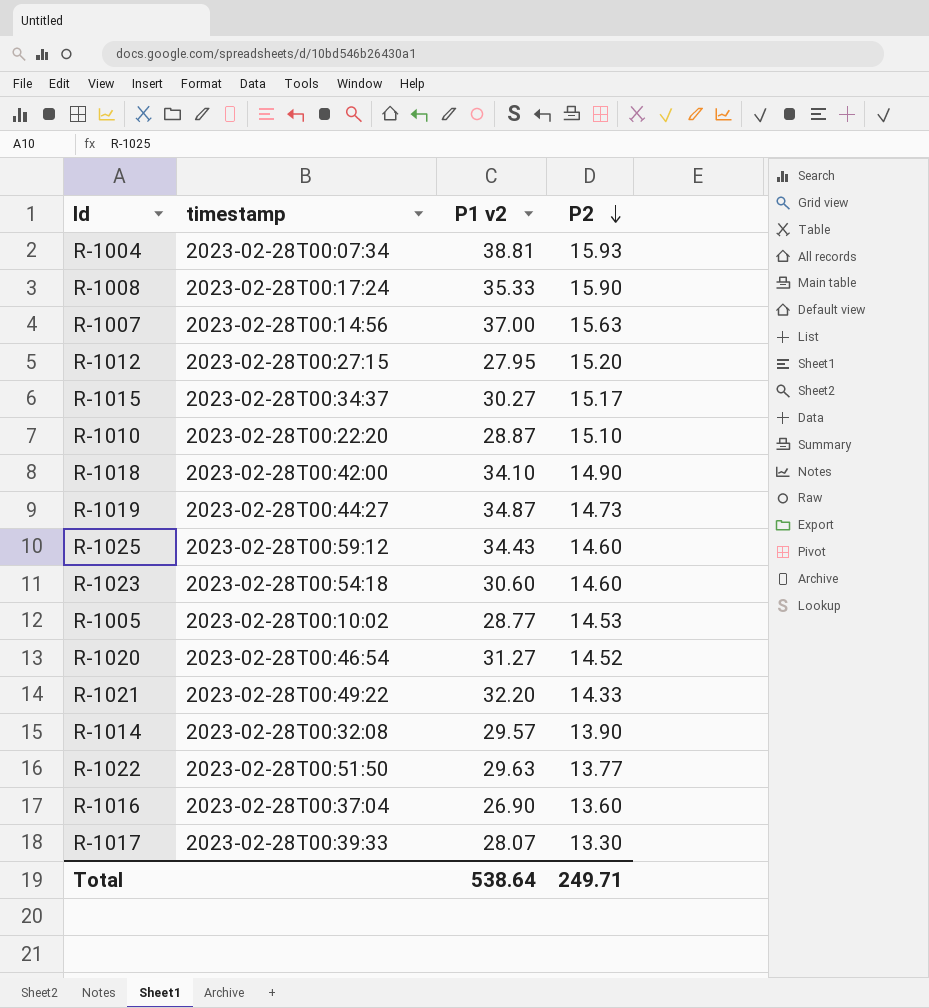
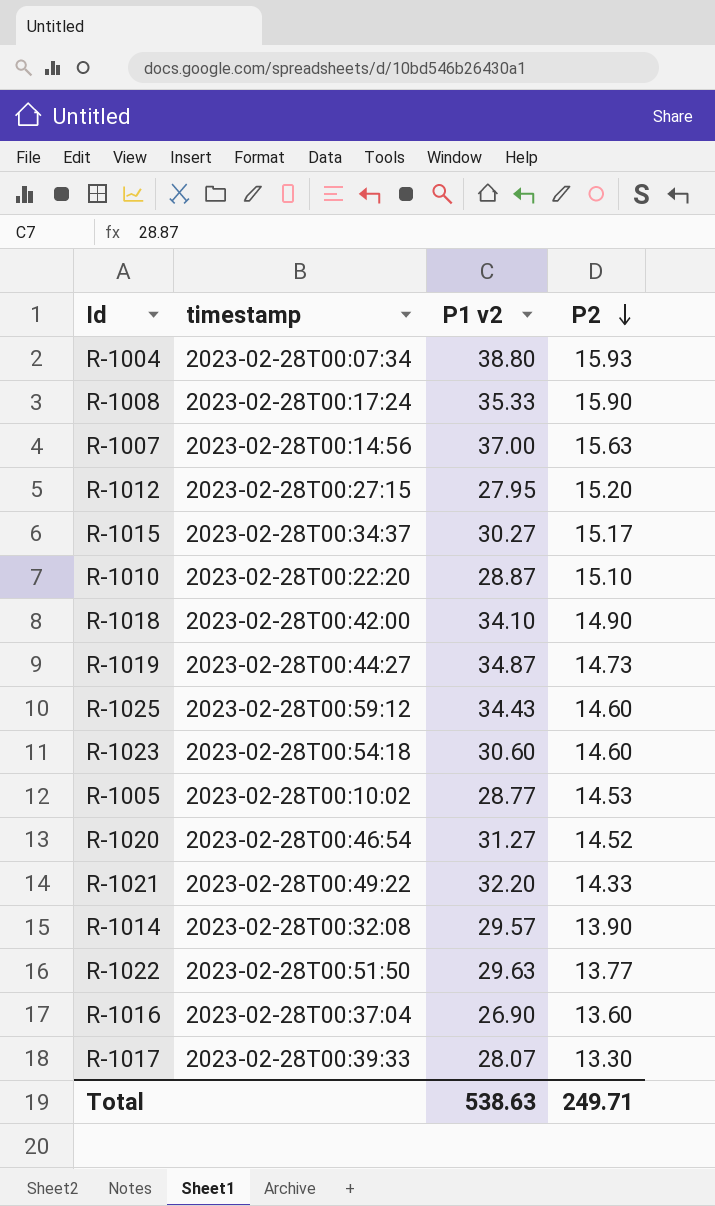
R-1004 | P1 v2: 38.81 -> 38.80
Total | P1 v2: 538.64 -> 538.63

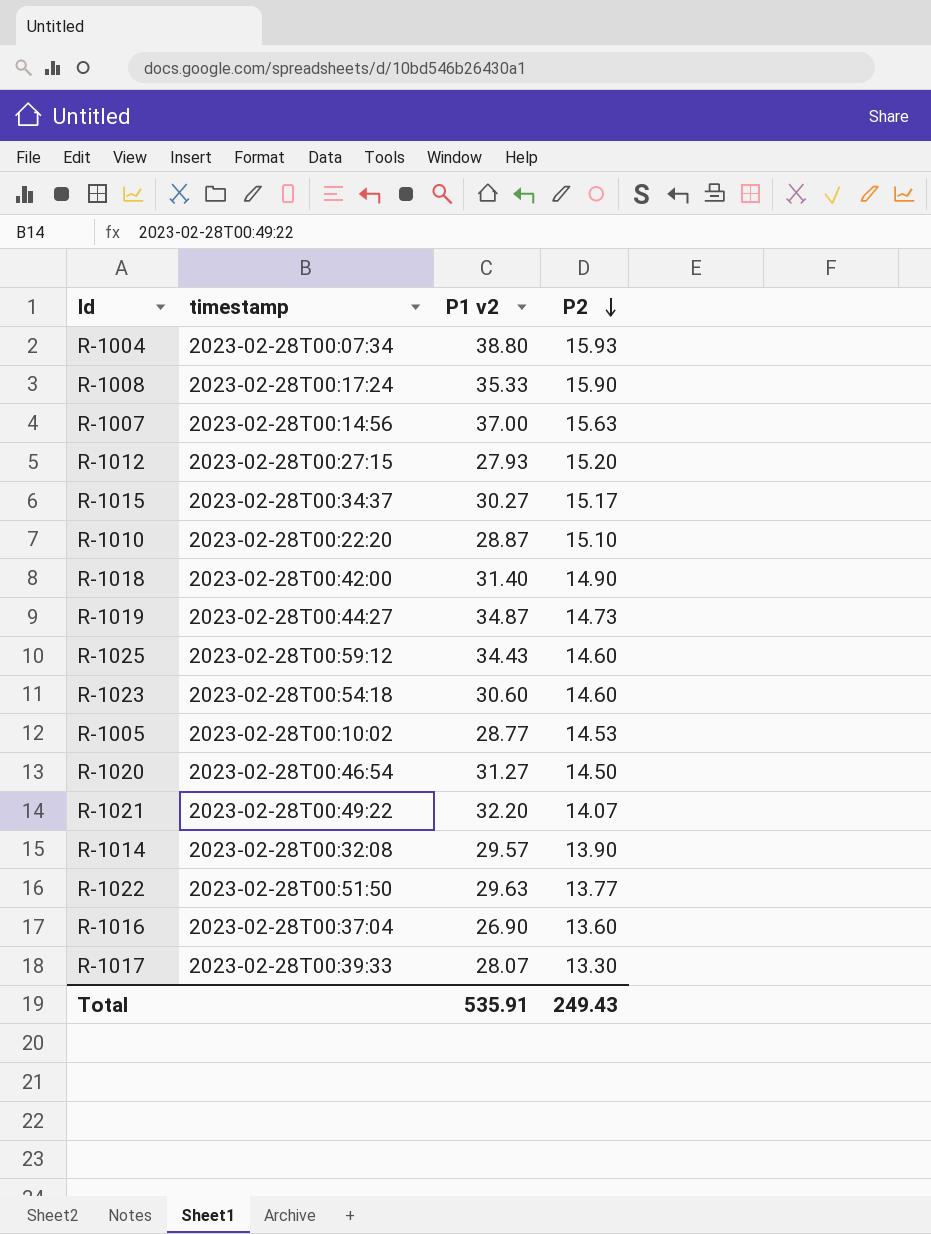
R-1012 | P1 v2: 27.95 -> 27.93
R-1018 | P1 v2: 34.10 -> 31.40
R-1020 | P2: 14.52 -> 14.50
R-1021 | P2: 14.33 -> 14.07
Total | P1 v2: 538.63 -> 535.91
Total | P2: 249.71 -> 249.43

